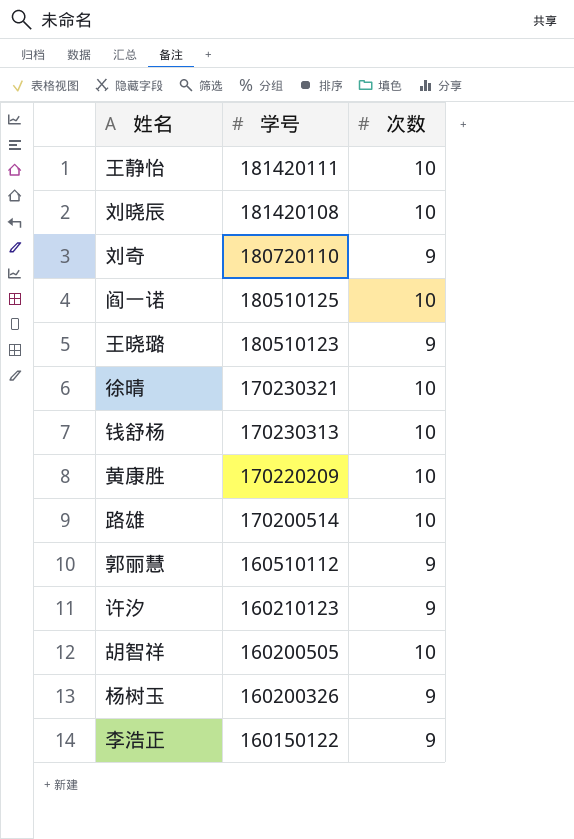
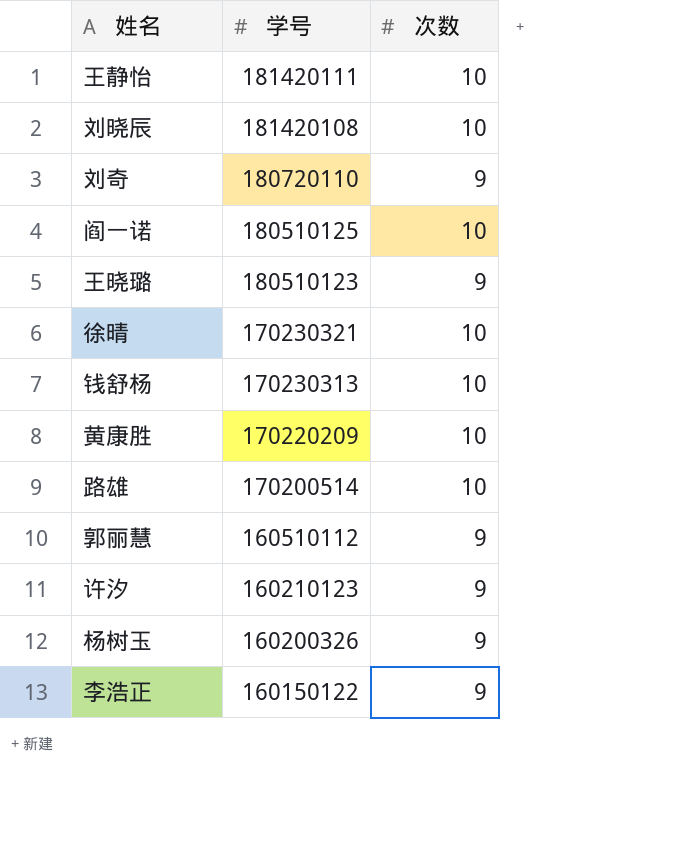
row 胡智祥: 160200505 | 10 -> none

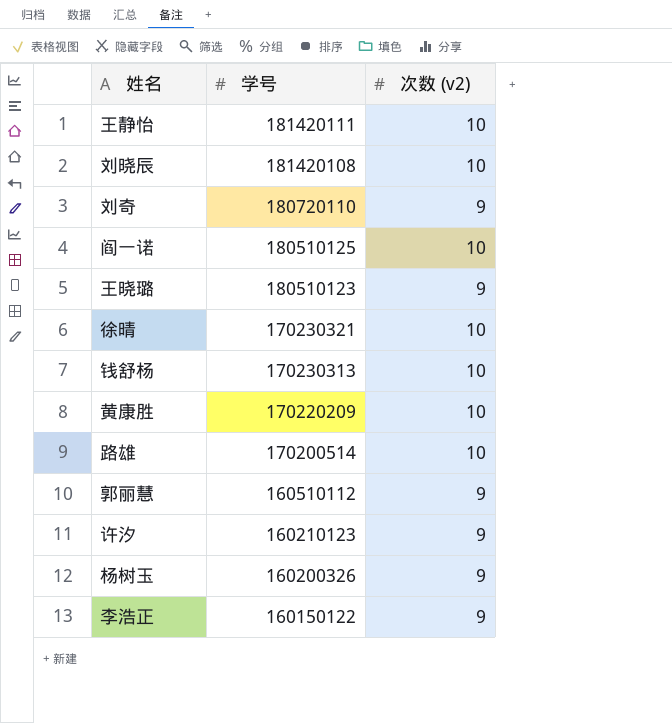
column name: 次数 -> 次数 (v2)

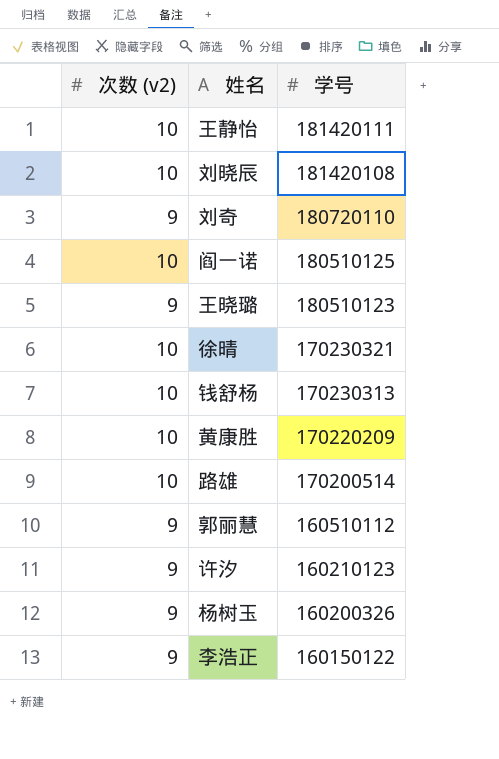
column 次数 (v2) | position: 3 -> 1

